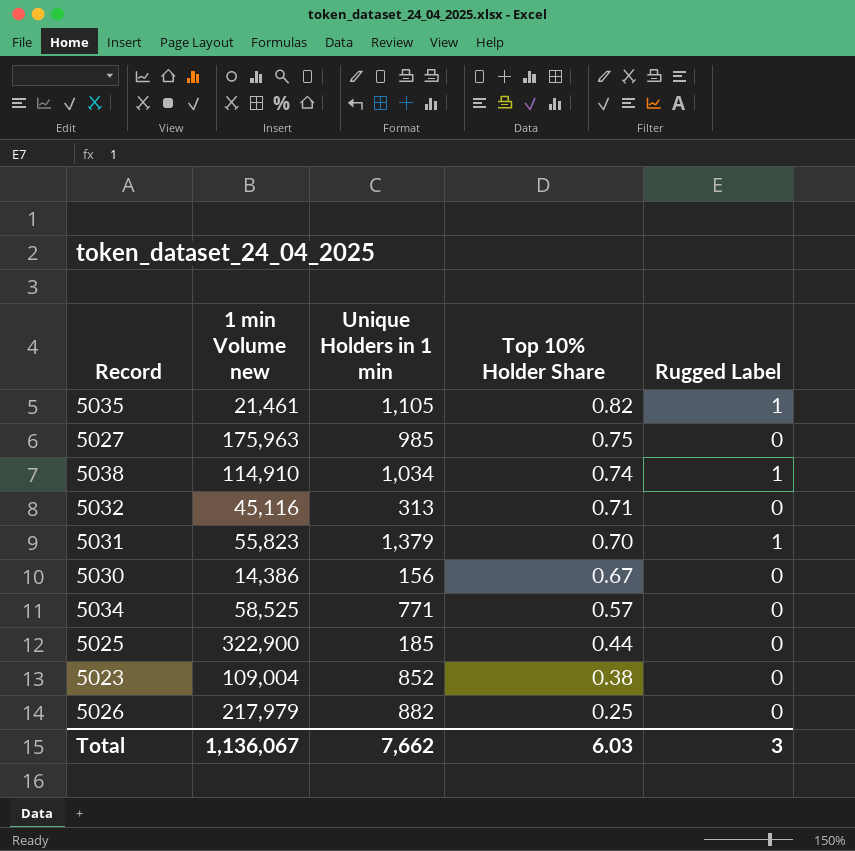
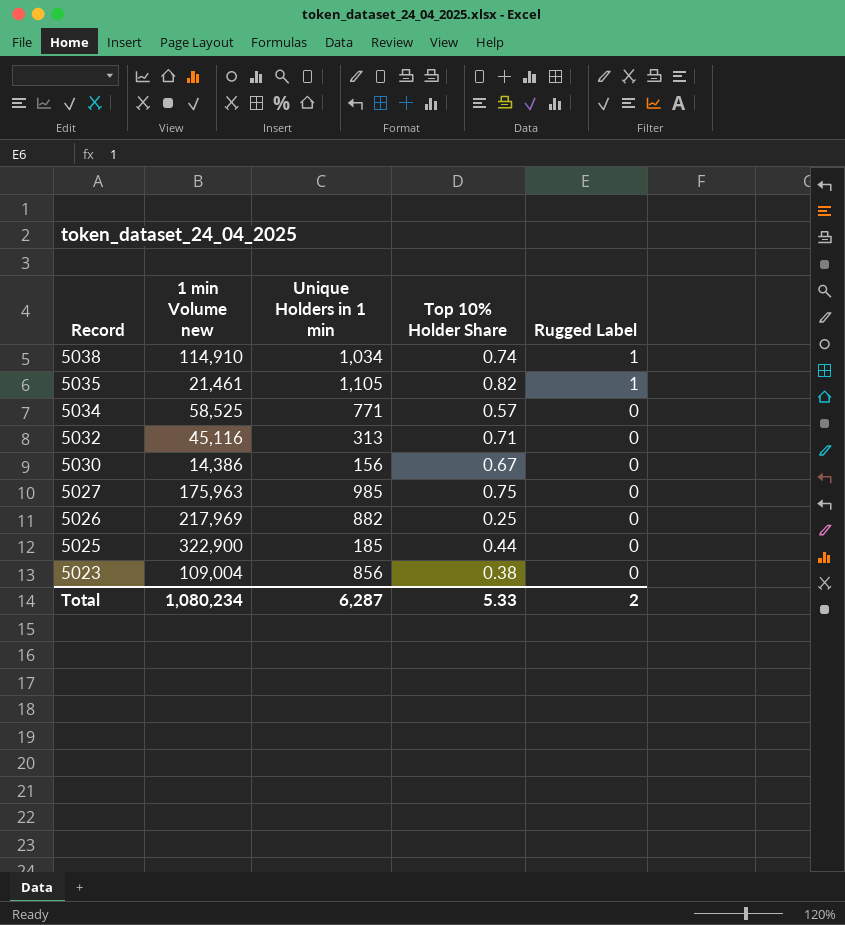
row order: Top 10% Holder Share descending -> Record descending
row 5031: 55,823 | 1,379 | 0.70 | 1 -> none
5026 | 1 min Volume new: 217,979 -> 217,969
5023 | Unique Holders in 1 min: 852 -> 856
Total | 1 min Volume new: 1,136,067 -> 1,080,234
Total | Unique Holders in 1 min: 7,662 -> 6,287
Total | Top 10% Holder Share: 6.03 -> 5.33
Total | Rugged Label: 3 -> 2

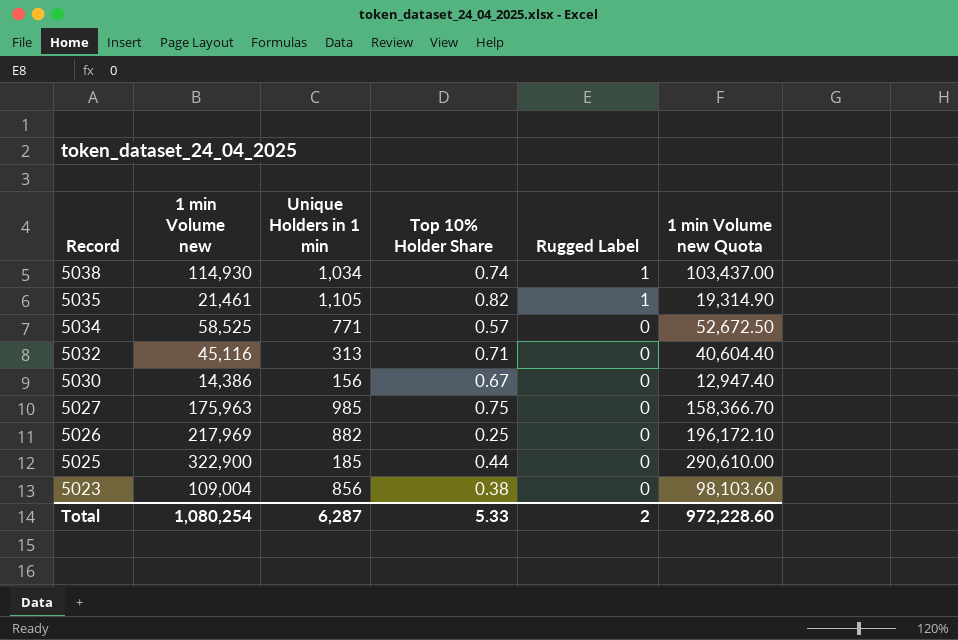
column 1 min Volume new Quota | formula: none -> [1 min Volume new] * 0.9
5038 | 1 min Volume new: 114,910 -> 114,930
Total | 1 min Volume new: 1,080,234 -> 1,080,254

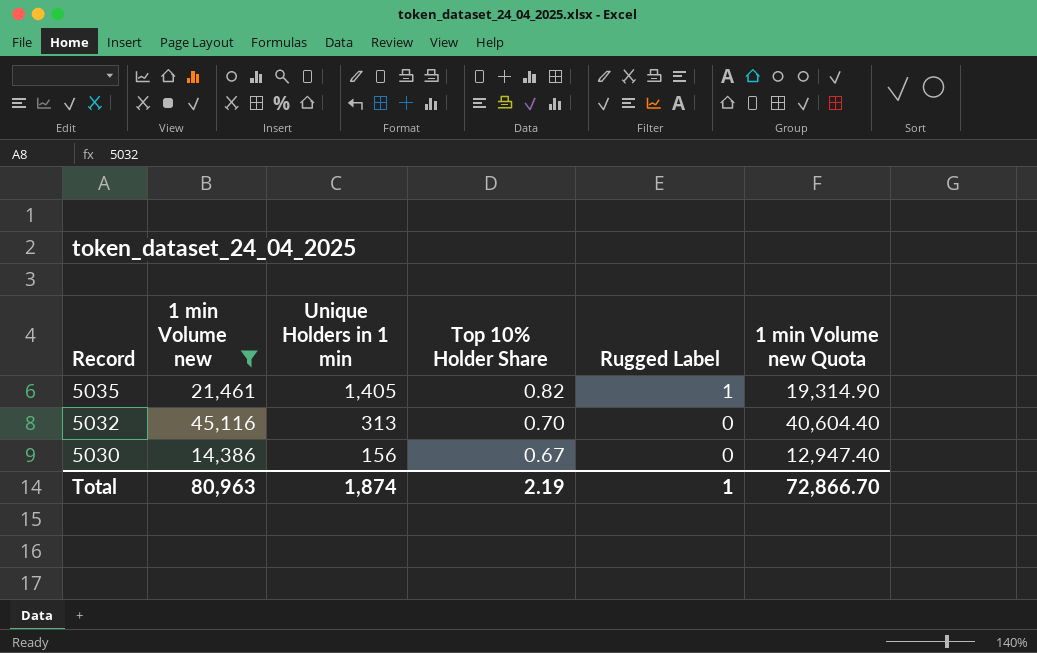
filter: none -> 1 min Volume new <= 45,116
5035 | Unique Holders in 1 min: 1,105 -> 1,405
5032 | Top 10% Holder Share: 0.71 -> 0.70
Total | 1 min Volume new: 1,080,254 -> 80,963
Total | Unique Holders in 1 min: 6,287 -> 1,874
Total | Top 10% Holder Share: 5.33 -> 2.19
Total | Rugged Label: 2 -> 1
Total | 1 min Volume new Quota: 972,228.60 -> 72,866.70

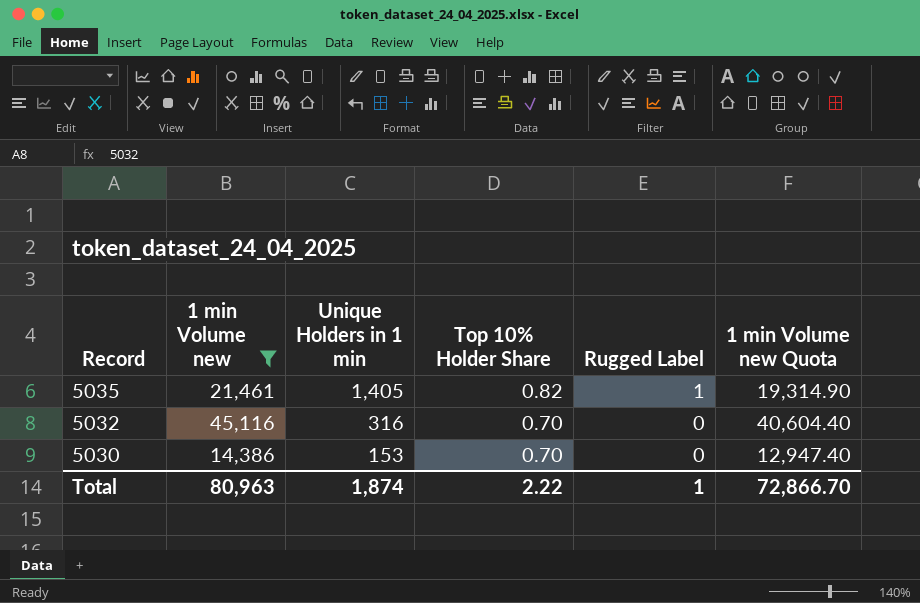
5032 | Unique Holders in 1 min: 313 -> 316
5030 | Unique Holders in 1 min: 156 -> 153
5030 | Top 10% Holder Share: 0.67 -> 0.70
Total | Top 10% Holder Share: 2.19 -> 2.22

